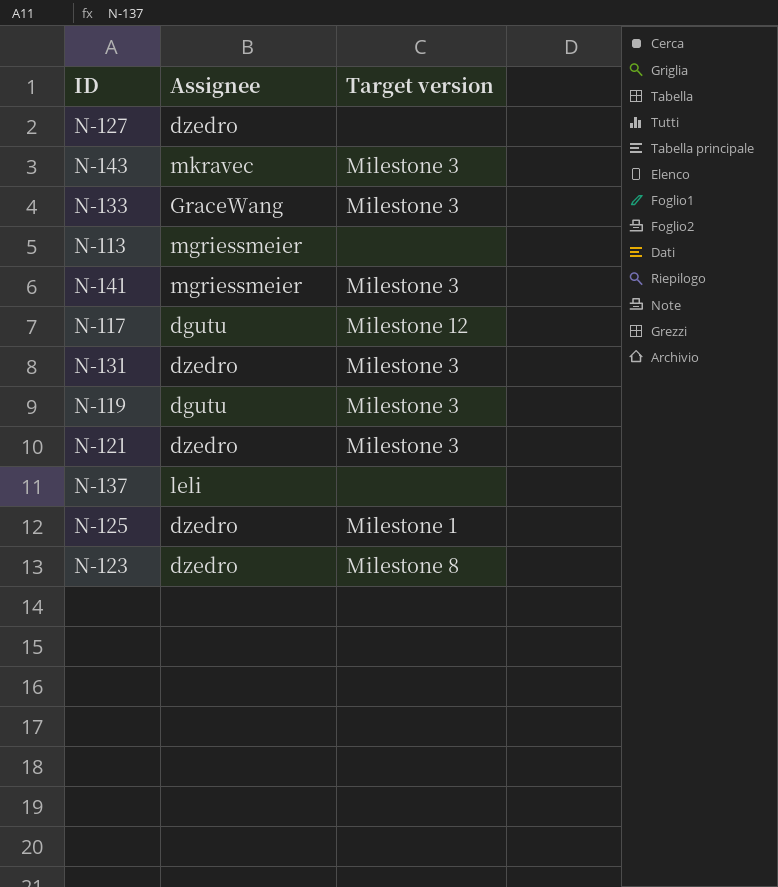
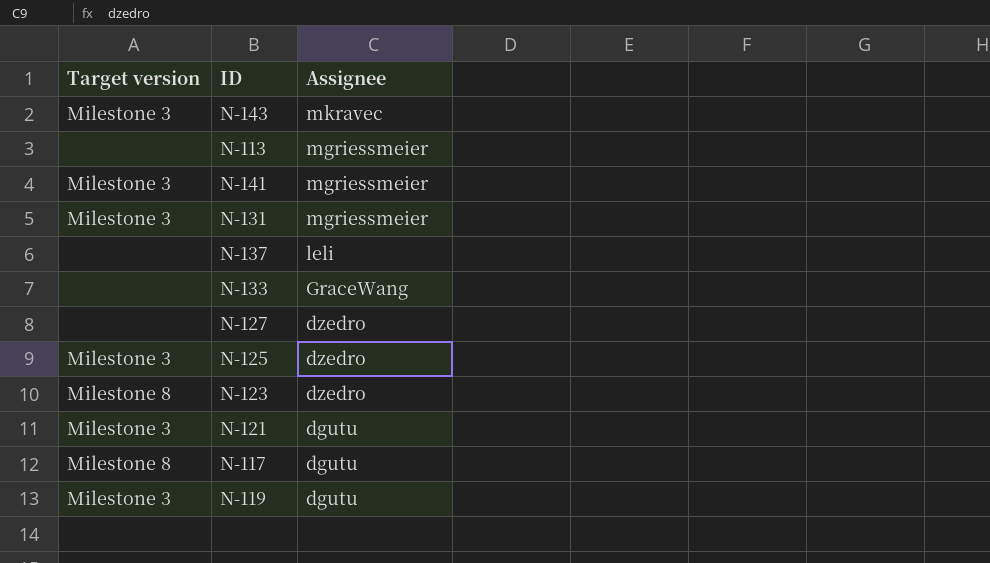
row order: none -> Assignee descending
column Target version | position: 3 -> 1
N-131 | Assignee: dzedro -> mgriessmeier
N-133 | Target version: Milestone 3 -> none
N-125 | Target version: Milestone 1 -> Milestone 3
N-121 | Assignee: dzedro -> dgutu
N-117 | Target version: Milestone 12 -> Milestone 8

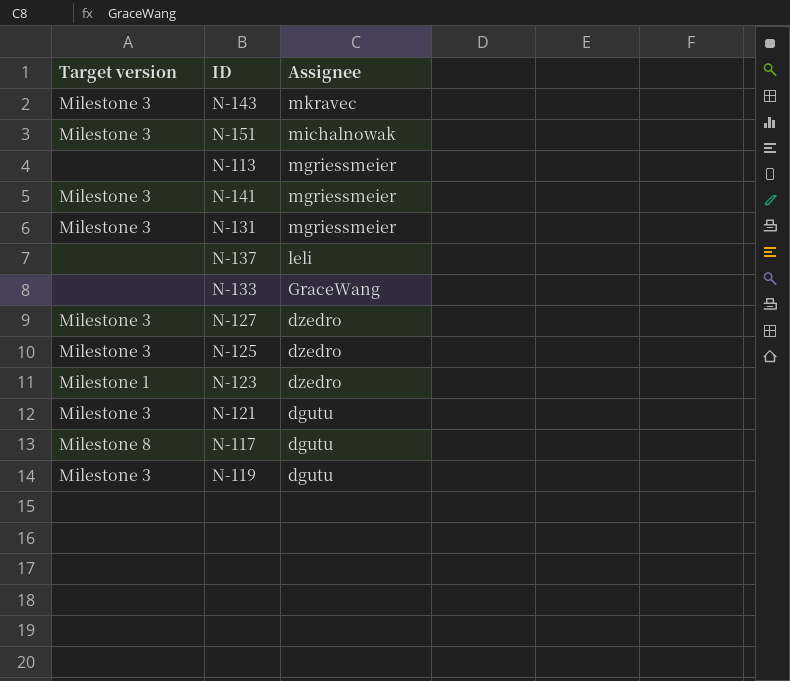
row N-151: none -> Milestone 3 | michalnowak
N-127 | Target version: none -> Milestone 3
N-123 | Target version: Milestone 8 -> Milestone 1

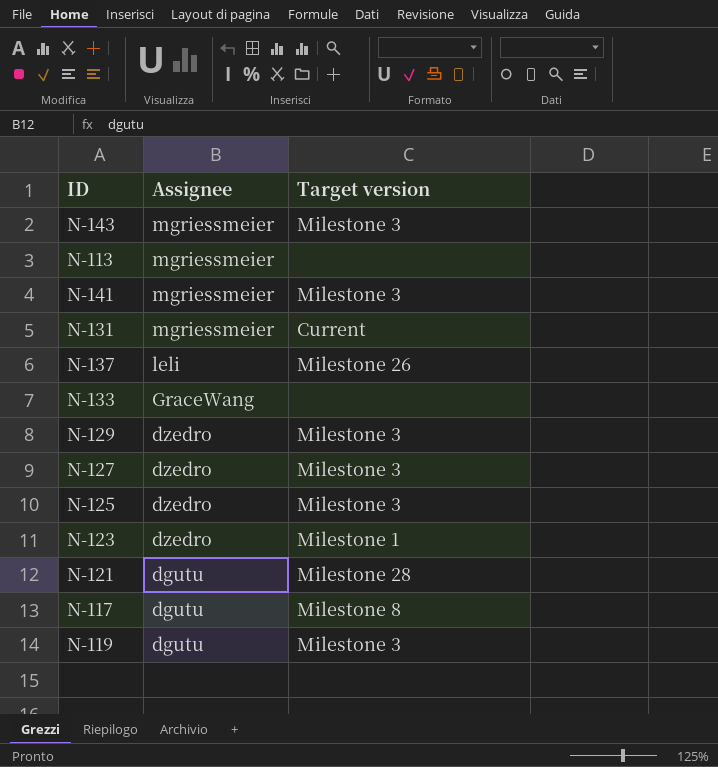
column Target version | position: 1 -> 3
row N-151: Milestone 3 | michalnowak -> none
N-143 | Assignee: mkravec -> mgriessmeier
N-131 | Target version: Milestone 3 -> Current
N-137 | Target version: none -> Milestone 26
row N-129: none -> dzedro | Milestone 3
N-121 | Target version: Milestone 3 -> Milestone 28

